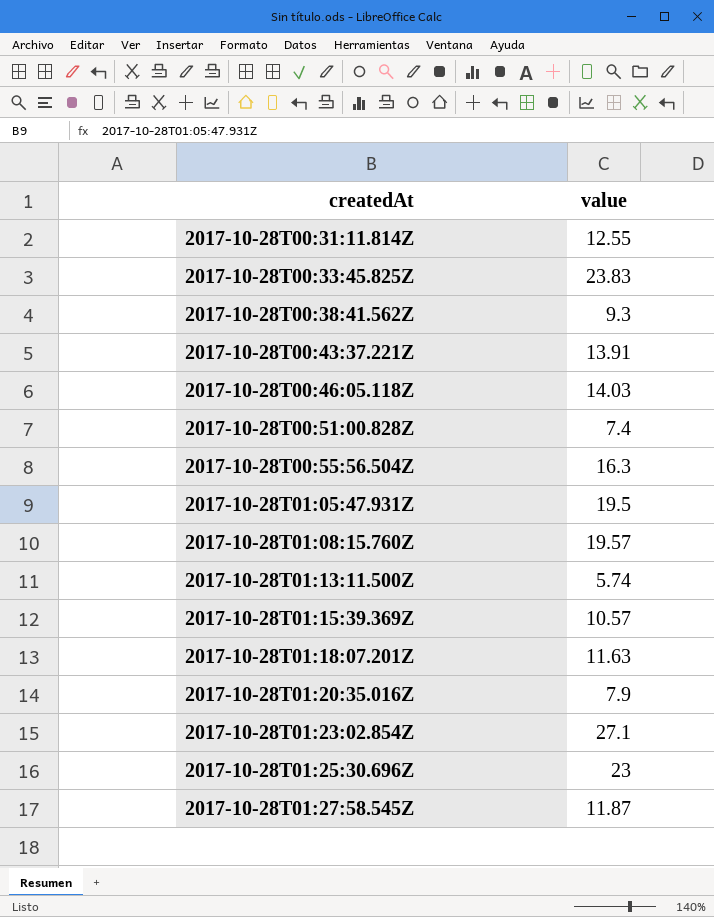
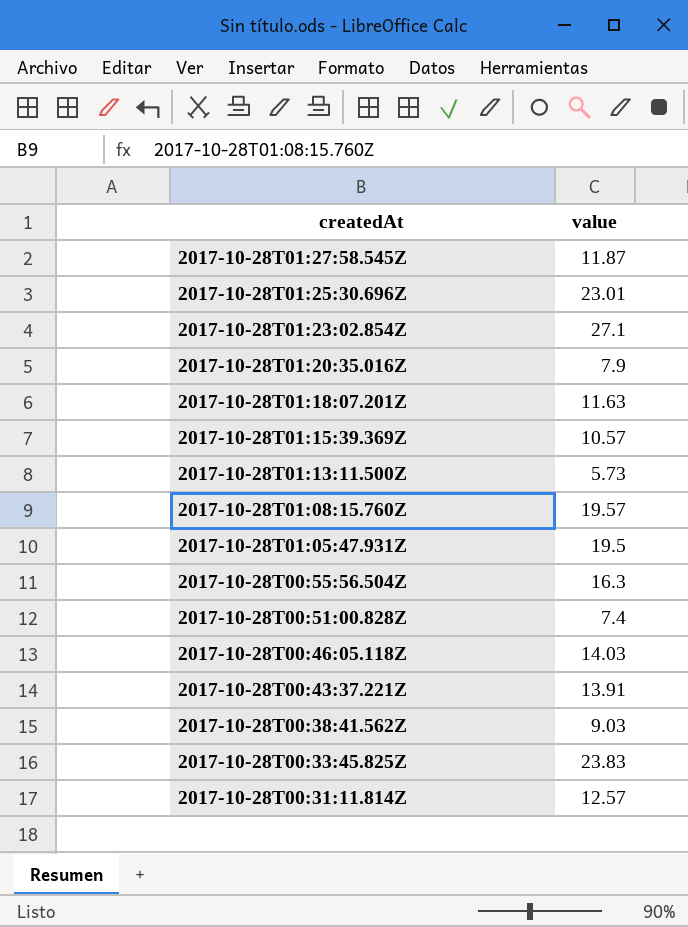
row order: createdAt ascending -> createdAt descending
2017-10-28T01:25:30.696Z | value: 23 -> 23.01
2017-10-28T01:13:11.500Z | value: 5.74 -> 5.73
2017-10-28T00:38:41.562Z | value: 9.3 -> 9.03
2017-10-28T00:31:11.814Z | value: 12.55 -> 12.57

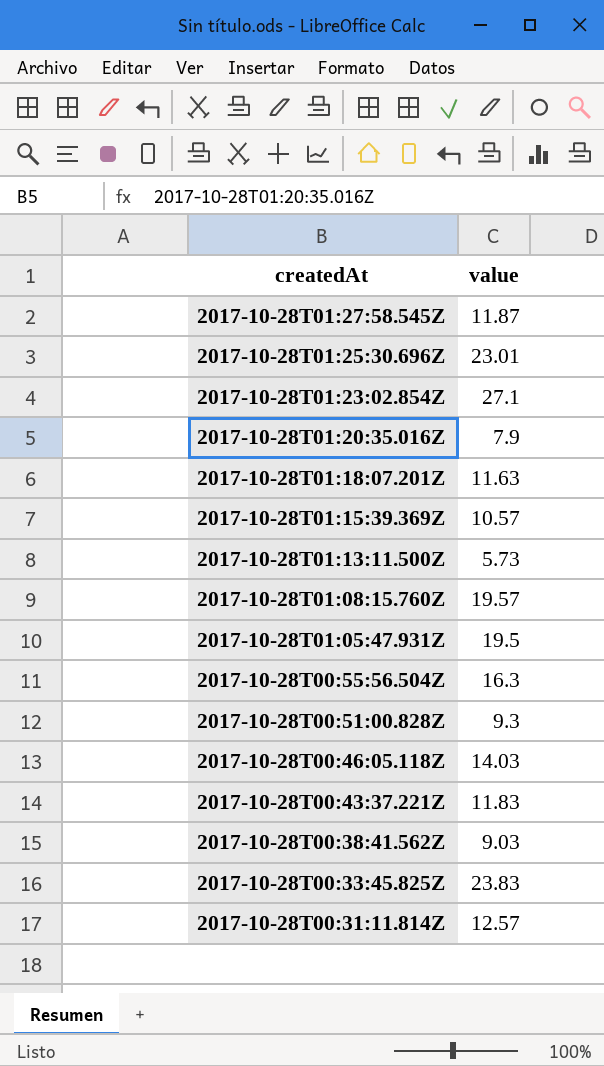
2017-10-28T00:51:00.828Z | value: 7.4 -> 9.3
2017-10-28T00:43:37.221Z | value: 13.91 -> 11.83

